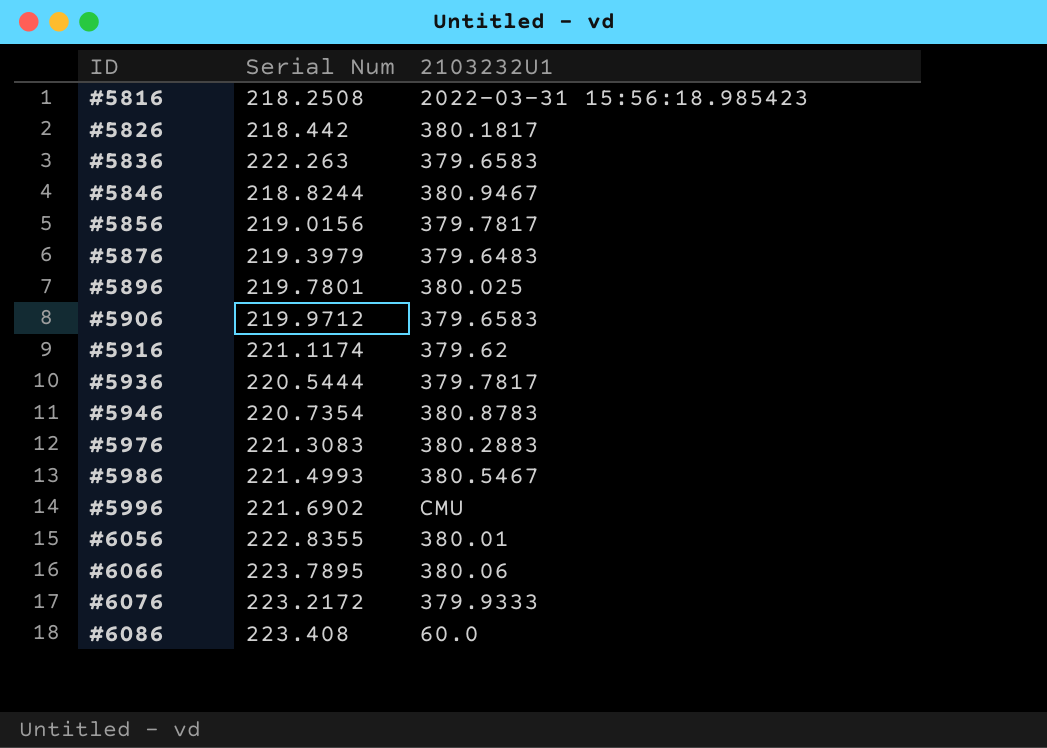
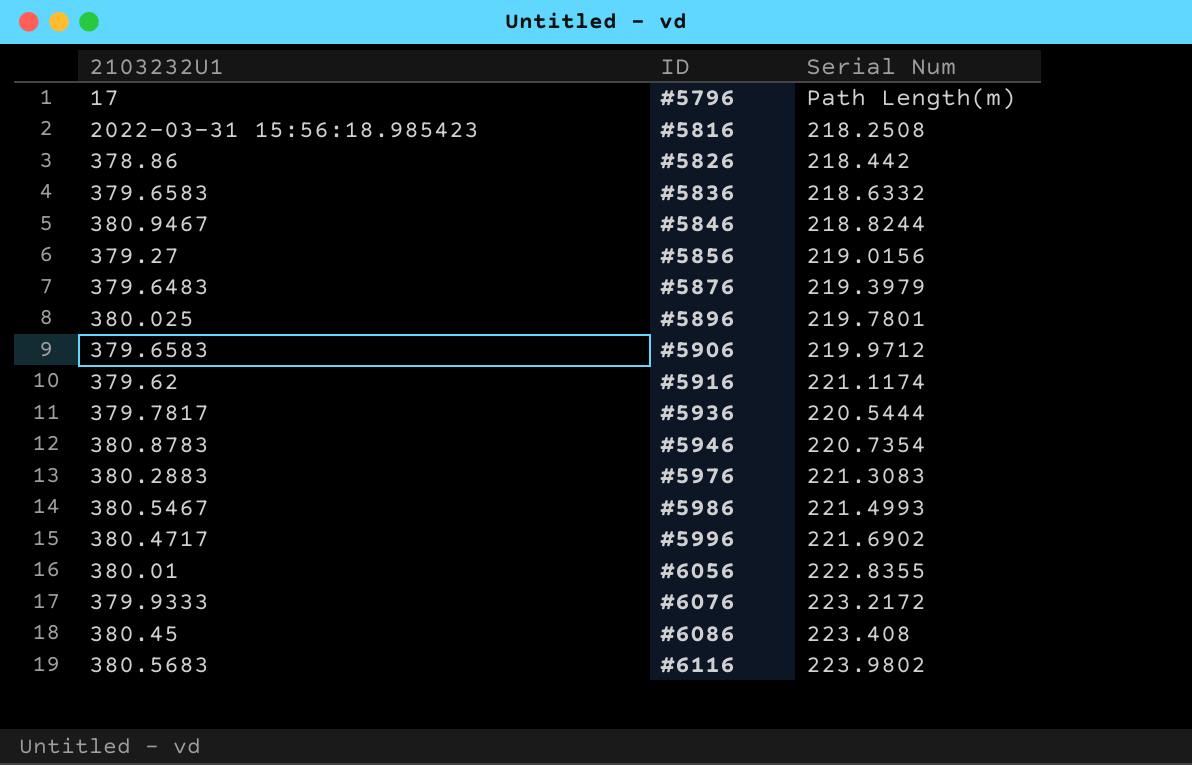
column 2103232U1 | position: 3 -> 1
row #6066: 223.7895 | 380.06 -> none
row #5796: none -> 17 | Path Length(m)
#5826 | 2103232U1: 380.1817 -> 378.86
#5836 | Serial Num: 222.263 -> 218.6332
#5856 | 2103232U1: 379.7817 -> 379.27
#5996 | 2103232U1: CMU -> 380.4717
#6086 | 2103232U1: 60.0 -> 380.45
row #6116: none -> 380.5683 | 223.9802

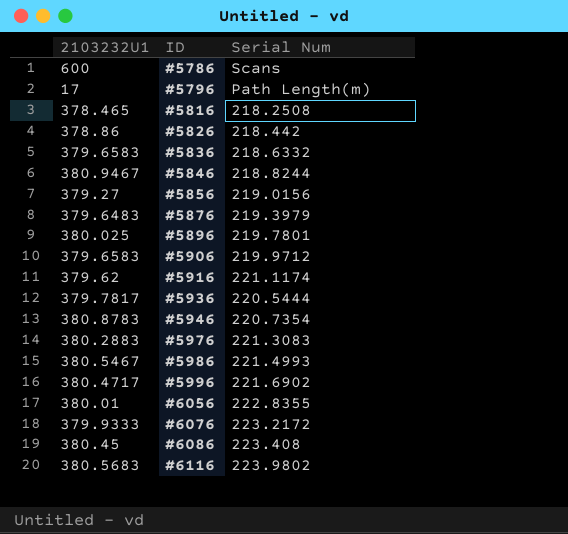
row #5786: none -> 600 | Scans
#5816 | 2103232U1: 2022-03-31 15:56:18.985423 -> 378.465

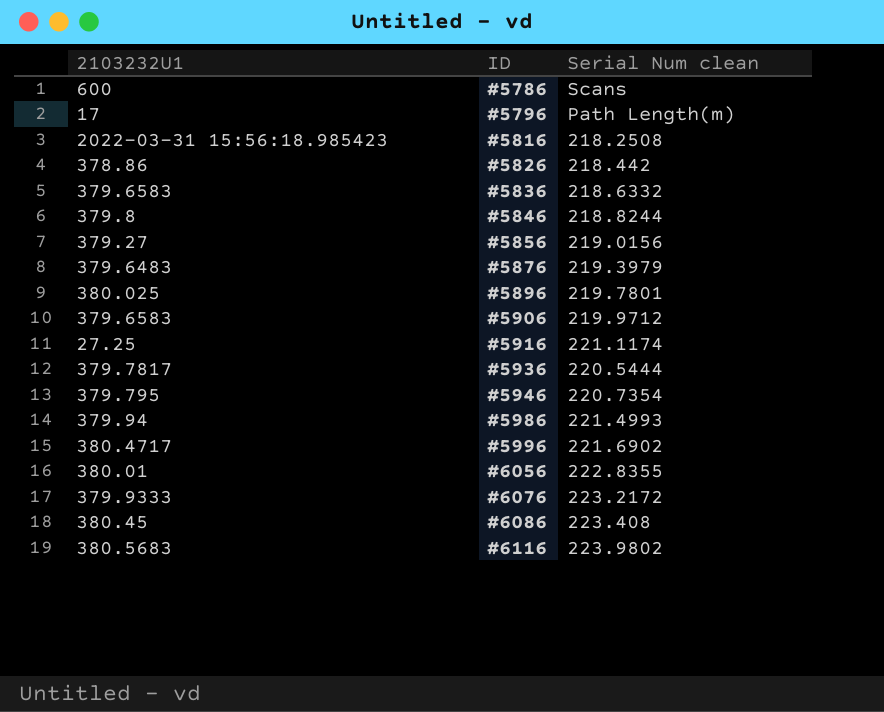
column name: Serial Num -> Serial Num clean
row #5976: 380.2883 | 221.3083 -> none
#5816 | 2103232U1: 378.465 -> 2022-03-31 15:56:18.985423
#5846 | 2103232U1: 380.9467 -> 379.8
#5916 | 2103232U1: 379.62 -> 27.25
#5946 | 2103232U1: 380.8783 -> 379.795
#5986 | 2103232U1: 380.5467 -> 379.94

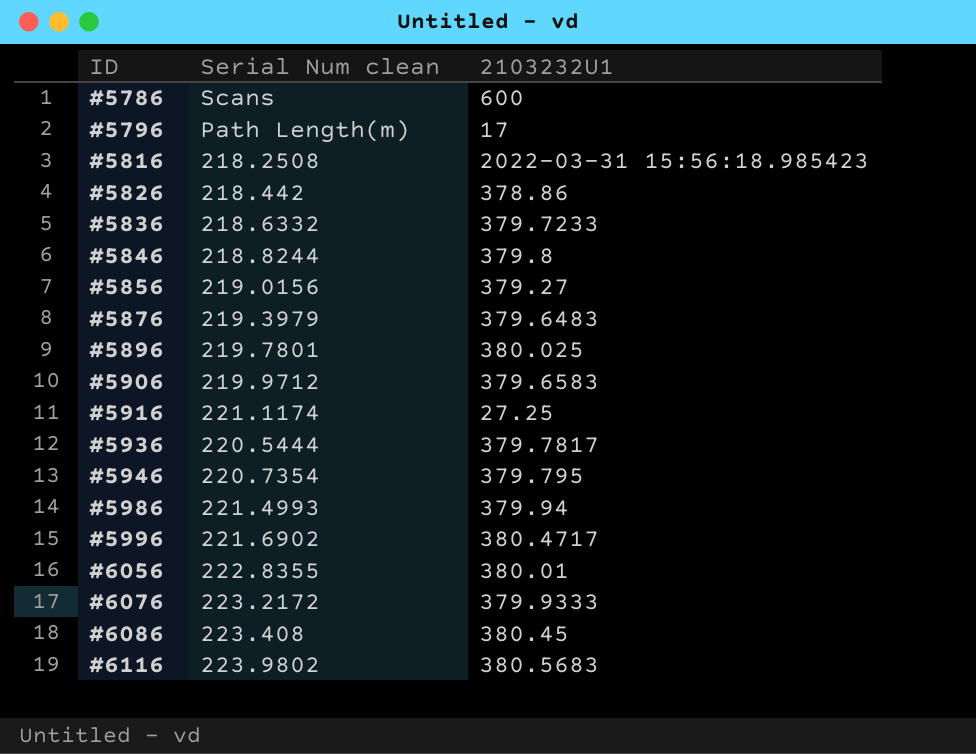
column 2103232U1 | position: 1 -> 3
#5836 | 2103232U1: 379.6583 -> 379.7233

